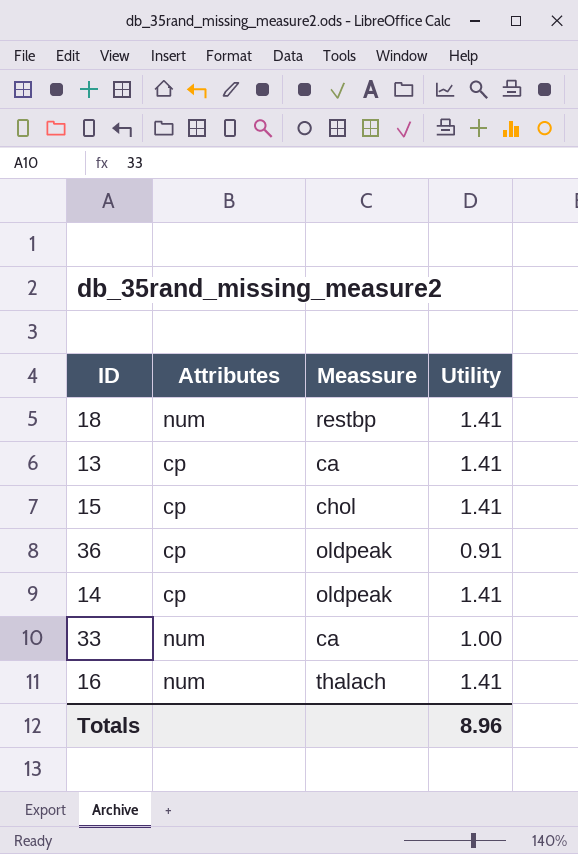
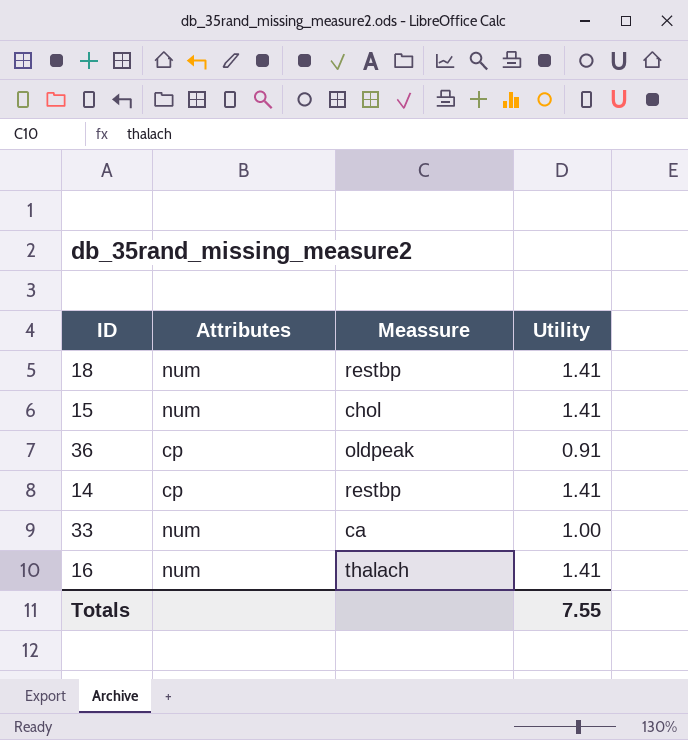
row 13: cp | ca | 1.41 -> none
15 | Attributes: cp -> num
14 | Meassure: oldpeak -> restbp
Totals | Utility: 8.96 -> 7.55

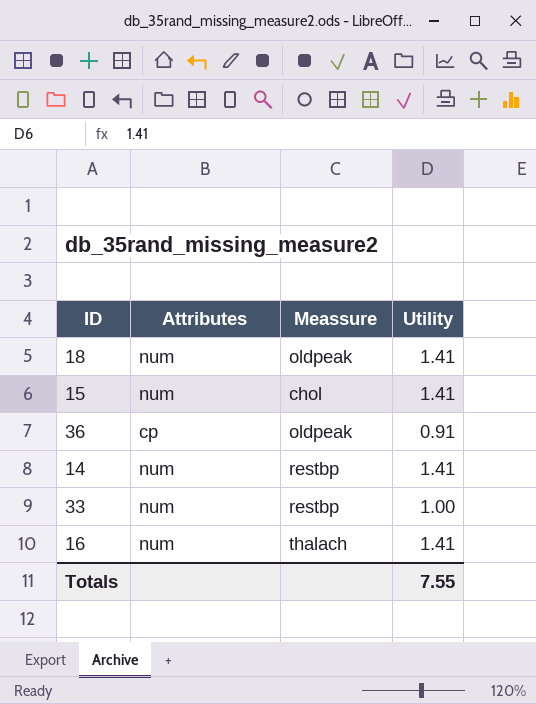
18 | Meassure: restbp -> oldpeak
14 | Attributes: cp -> num
33 | Meassure: ca -> restbp

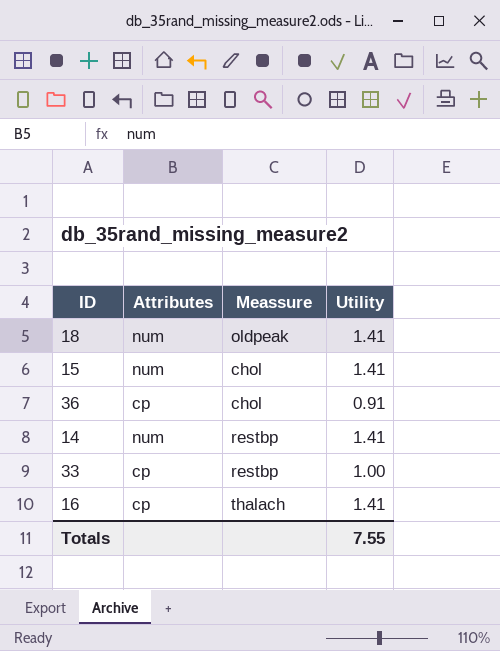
36 | Meassure: oldpeak -> chol
33 | Attributes: num -> cp
16 | Attributes: num -> cp

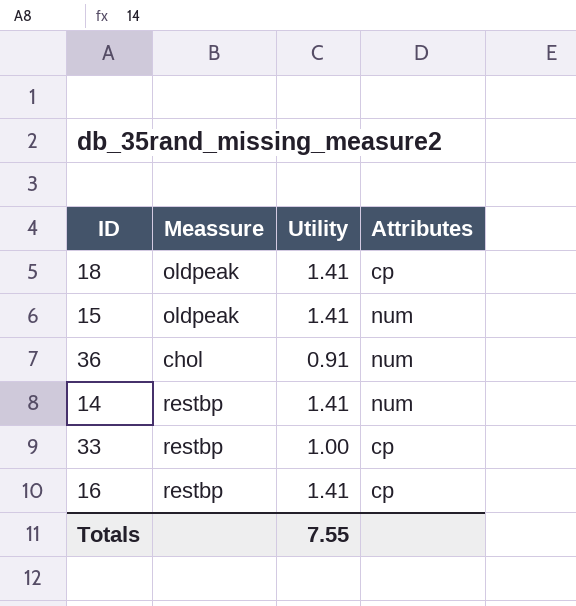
column Attributes | position: 2 -> 4
18 | Attributes: num -> cp
15 | Meassure: chol -> oldpeak
36 | Attributes: cp -> num
16 | Meassure: thalach -> restbp

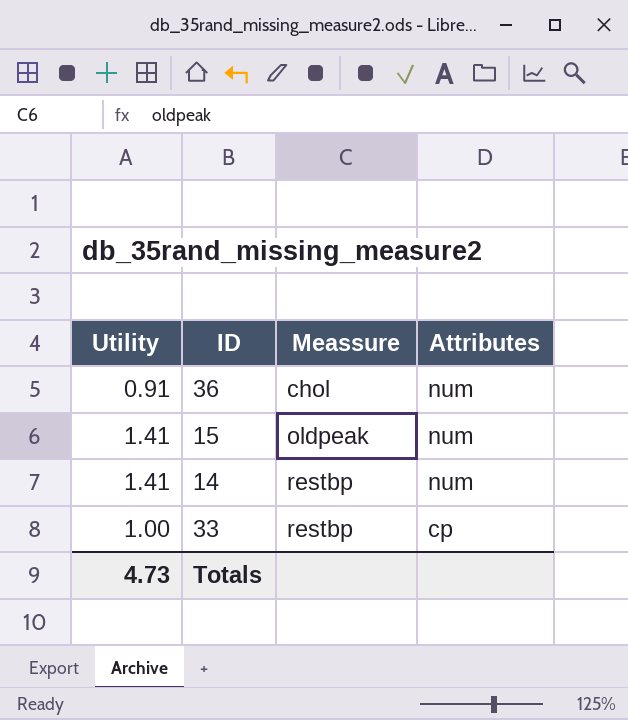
row order: none -> Meassure ascending
column Utility | position: 3 -> 1
row 18: oldpeak | 1.41 | cp -> none
row 16: restbp | 1.41 | cp -> none
Totals | Utility: 7.55 -> 4.73

